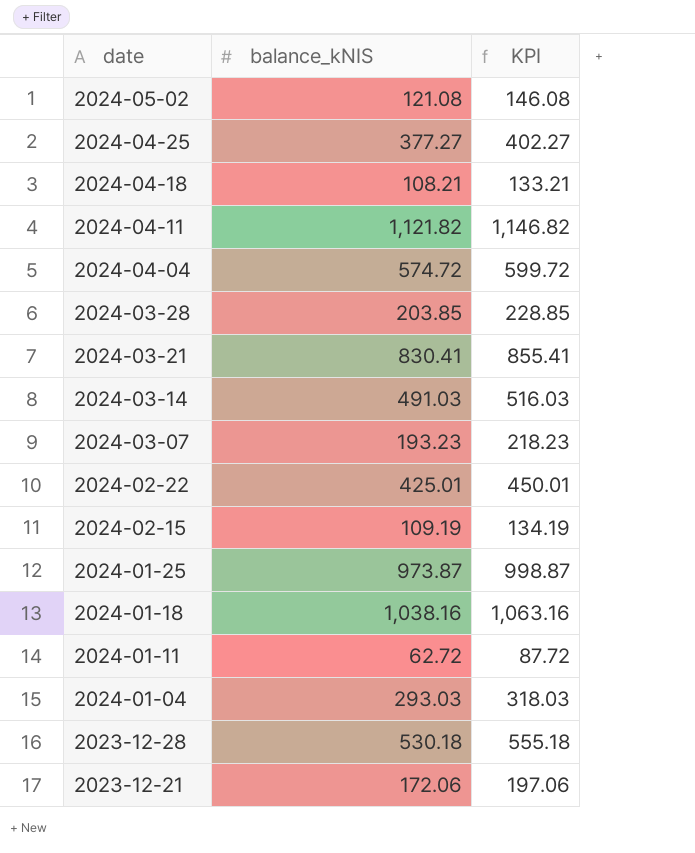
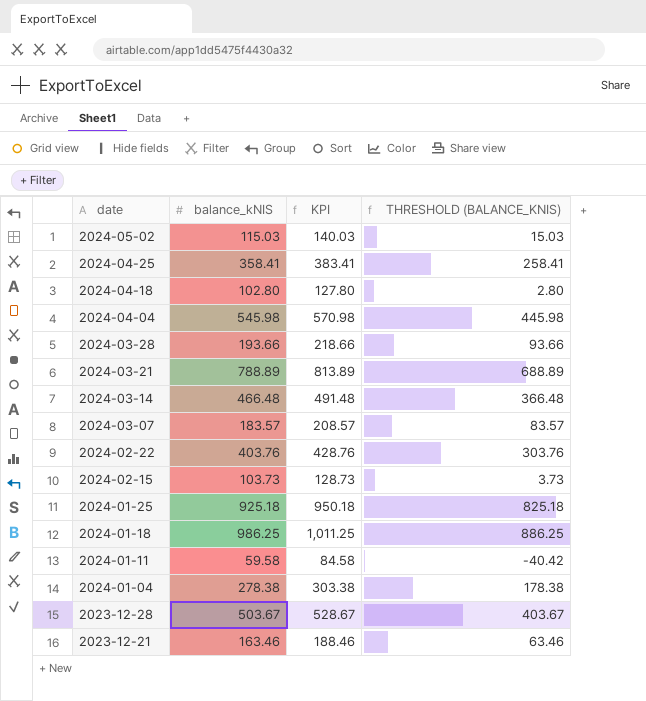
column THRESHOLD (BALANCE_KNIS) | formula: none -> [balance_kNIS] - 100
row 2024-04-11: 1,121.82 | 1,146.82 -> none
2024-05-02 | balance_kNIS: 121.08 -> 115.03
2024-05-02 | KPI: 146.08 -> 140.03
2024-04-25 | balance_kNIS: 377.27 -> 358.41
2024-04-25 | KPI: 402.27 -> 383.41
2024-04-18 | balance_kNIS: 108.21 -> 102.80
2024-04-18 | KPI: 133.21 -> 127.80
2024-04-04 | balance_kNIS: 574.72 -> 545.98
2024-04-04 | KPI: 599.72 -> 570.98
2024-03-28 | balance_kNIS: 203.85 -> 193.66
2024-03-28 | KPI: 228.85 -> 218.66
2024-03-21 | balance_kNIS: 830.41 -> 788.89
2024-03-21 | KPI: 855.41 -> 813.89
2024-03-14 | balance_kNIS: 491.03 -> 466.48
2024-03-14 | KPI: 516.03 -> 491.48
2024-03-07 | balance_kNIS: 193.23 -> 183.57
2024-03-07 | KPI: 218.23 -> 208.57
2024-02-22 | balance_kNIS: 425.01 -> 403.76
2024-02-22 | KPI: 450.01 -> 428.76
2024-02-15 | balance_kNIS: 109.19 -> 103.73
2024-02-15 | KPI: 134.19 -> 128.73
2024-01-25 | balance_kNIS: 973.87 -> 925.18
2024-01-25 | KPI: 998.87 -> 950.18
2024-01-18 | balance_kNIS: 1,038.16 -> 986.25
2024-01-18 | KPI: 1,063.16 -> 1,011.25
2024-01-11 | balance_kNIS: 62.72 -> 59.58
2024-01-11 | KPI: 87.72 -> 84.58
2024-01-04 | balance_kNIS: 293.03 -> 278.38
2024-01-04 | KPI: 318.03 -> 303.38
2023-12-28 | balance_kNIS: 530.18 -> 503.67
2023-12-28 | KPI: 555.18 -> 528.67
2023-12-21 | balance_kNIS: 172.06 -> 163.46
2023-12-21 | KPI: 197.06 -> 188.46

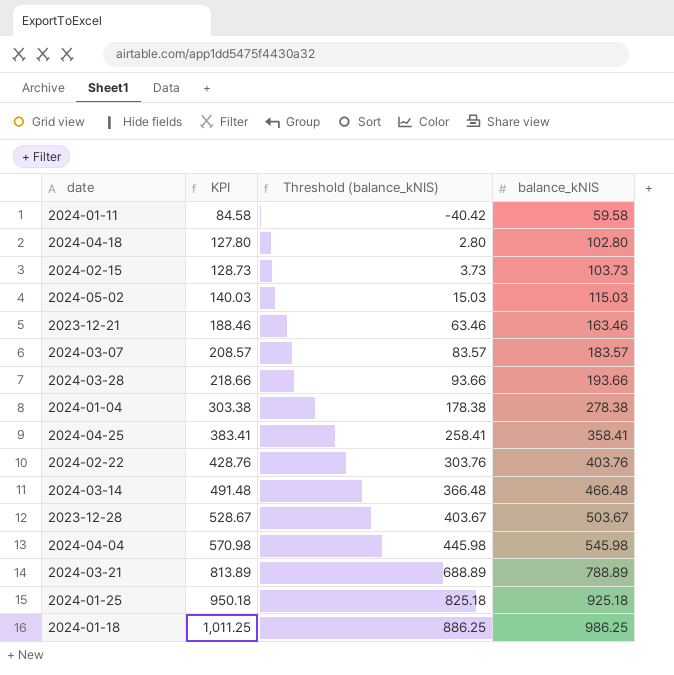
row order: date descending -> KPI ascending
column name: THRESHOLD (BALANCE_KNIS) -> Threshold (balance_kNIS)
column balance_kNIS | position: 2 -> 4

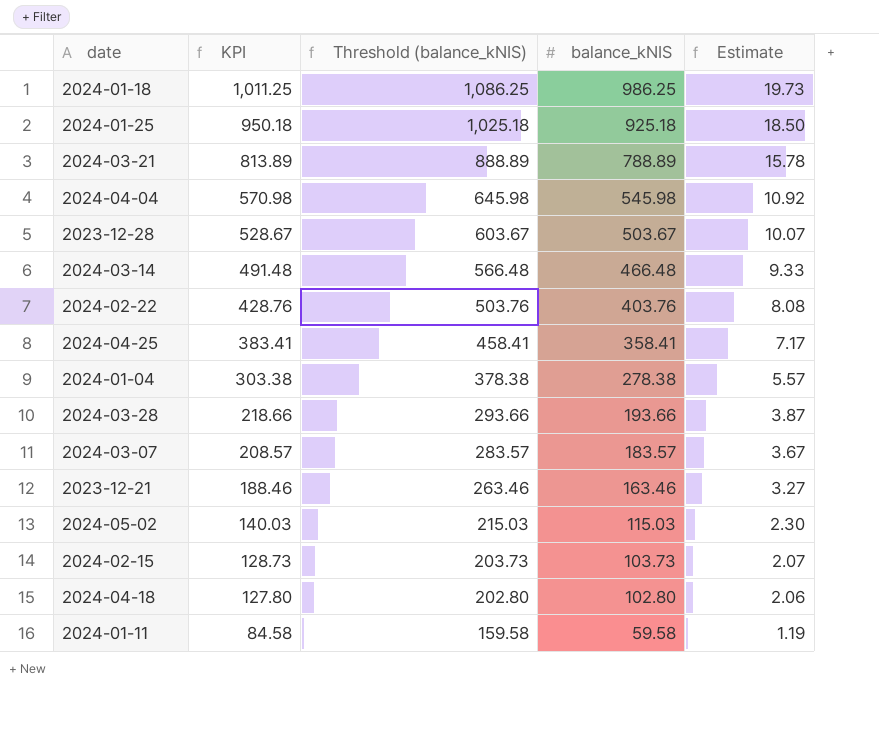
row order: KPI ascending -> KPI descending
column Threshold (balance_kNIS) | formula: [balance_kNIS] - 100 -> [balance_kNIS] + 100
column Estimate | formula: none -> [balance_kNIS] * 0.02

